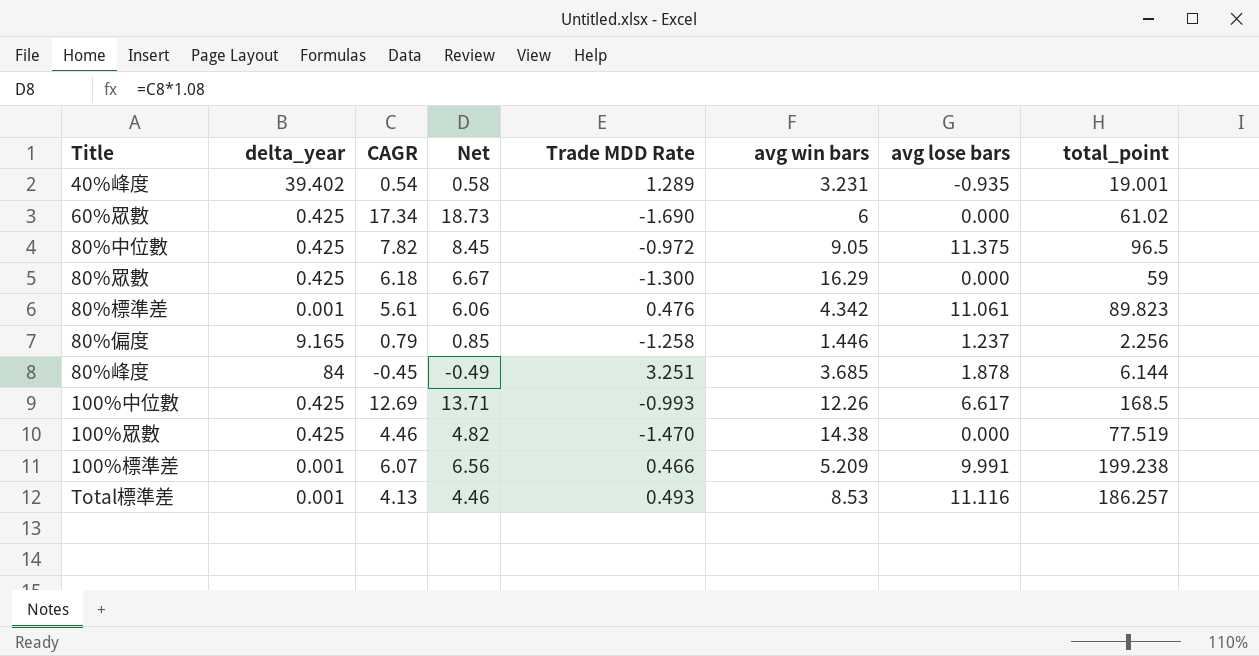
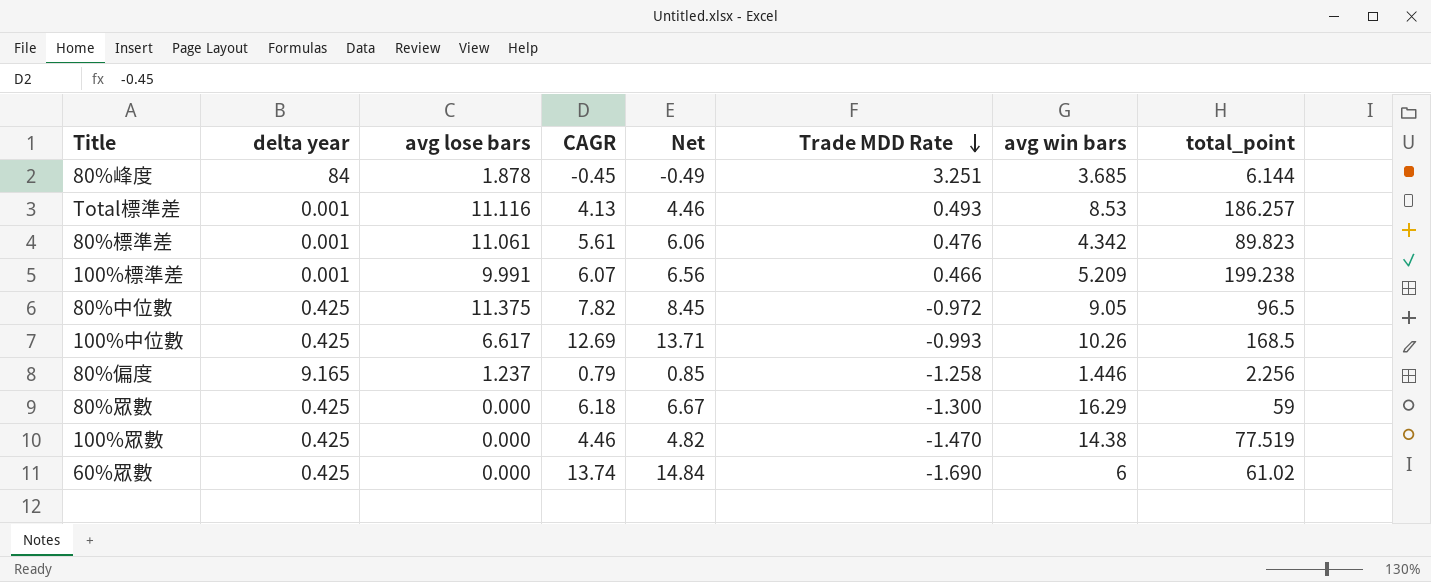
row order: none -> Trade MDD Rate descending
column name: delta_year -> delta year
column avg lose bars | position: 7 -> 3
row 40%峰度: 39.402 | 0.54 | 0.58 | 1.289 | 3.231 | -0.935 | 19.001 -> none
100%中位數 | avg win bars: 12.26 -> 10.26
60%眾數 | CAGR: 17.34 -> 13.74
60%眾數 | Net: 18.73 -> 14.84

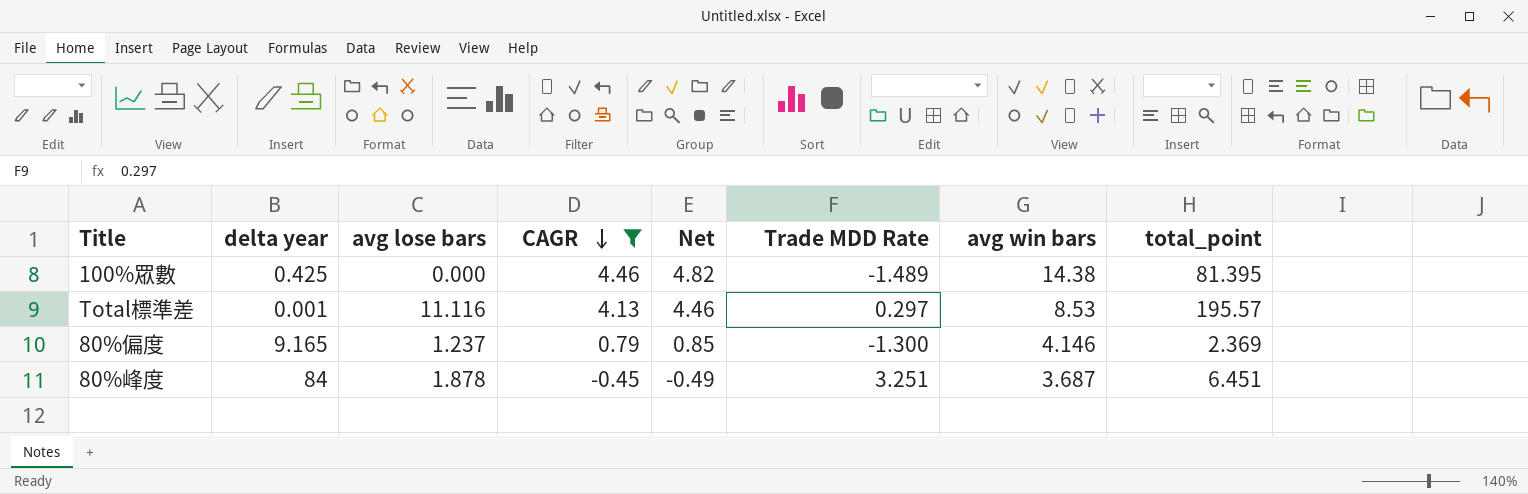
filter: none -> CAGR <= 4.46
row order: Trade MDD Rate descending -> CAGR descending
100%眾數 | Trade MDD Rate: -1.470 -> -1.489
100%眾數 | total_point: 77.519 -> 81.395
Total標準差 | Trade MDD Rate: 0.493 -> 0.297
Total標準差 | total_point: 186.257 -> 195.57
80%偏度 | Trade MDD Rate: -1.258 -> -1.300
80%偏度 | avg win bars: 1.446 -> 4.146
80%偏度 | total_point: 2.256 -> 2.369
80%峰度 | avg win bars: 3.685 -> 3.687
80%峰度 | total_point: 6.144 -> 6.451

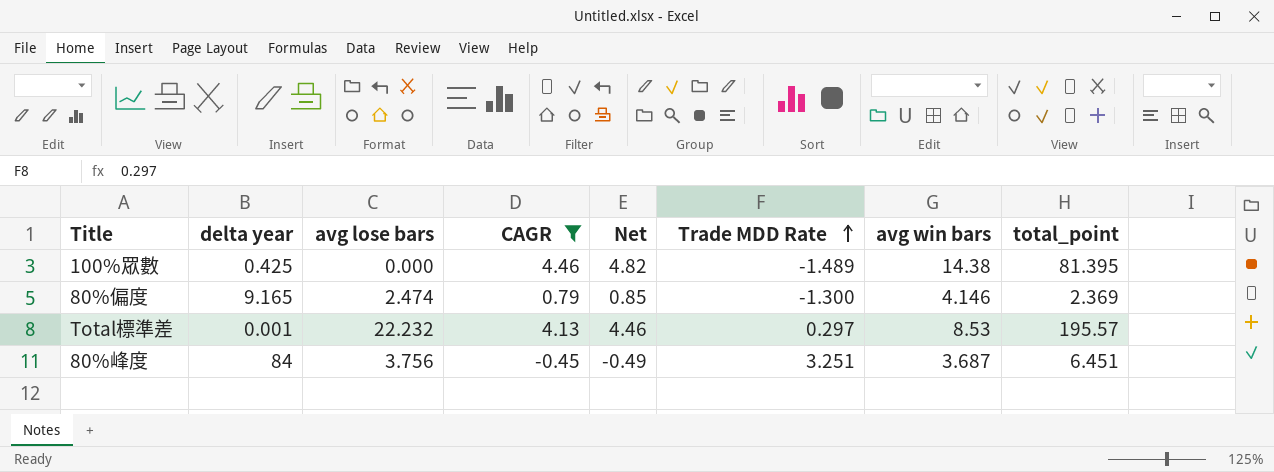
row order: CAGR descending -> Trade MDD Rate ascending
80%偏度 | avg lose bars: 1.237 -> 2.474
Total標準差 | avg lose bars: 11.116 -> 22.232
80%峰度 | avg lose bars: 1.878 -> 3.756

